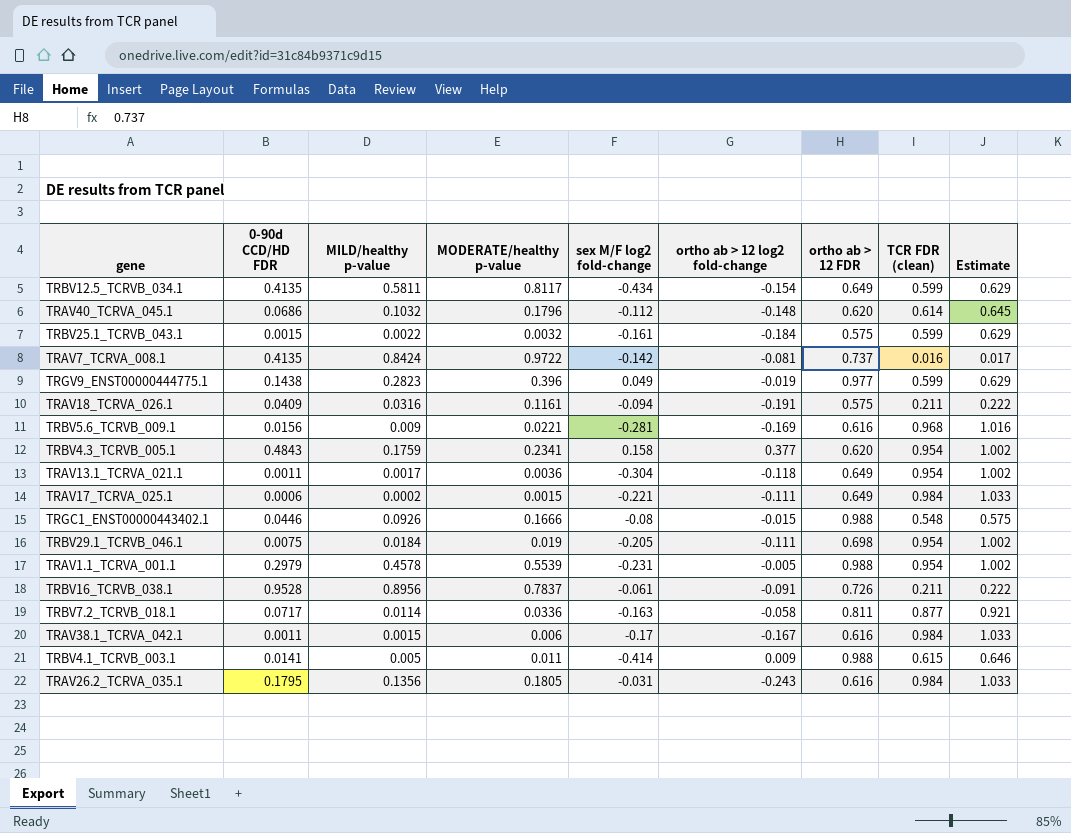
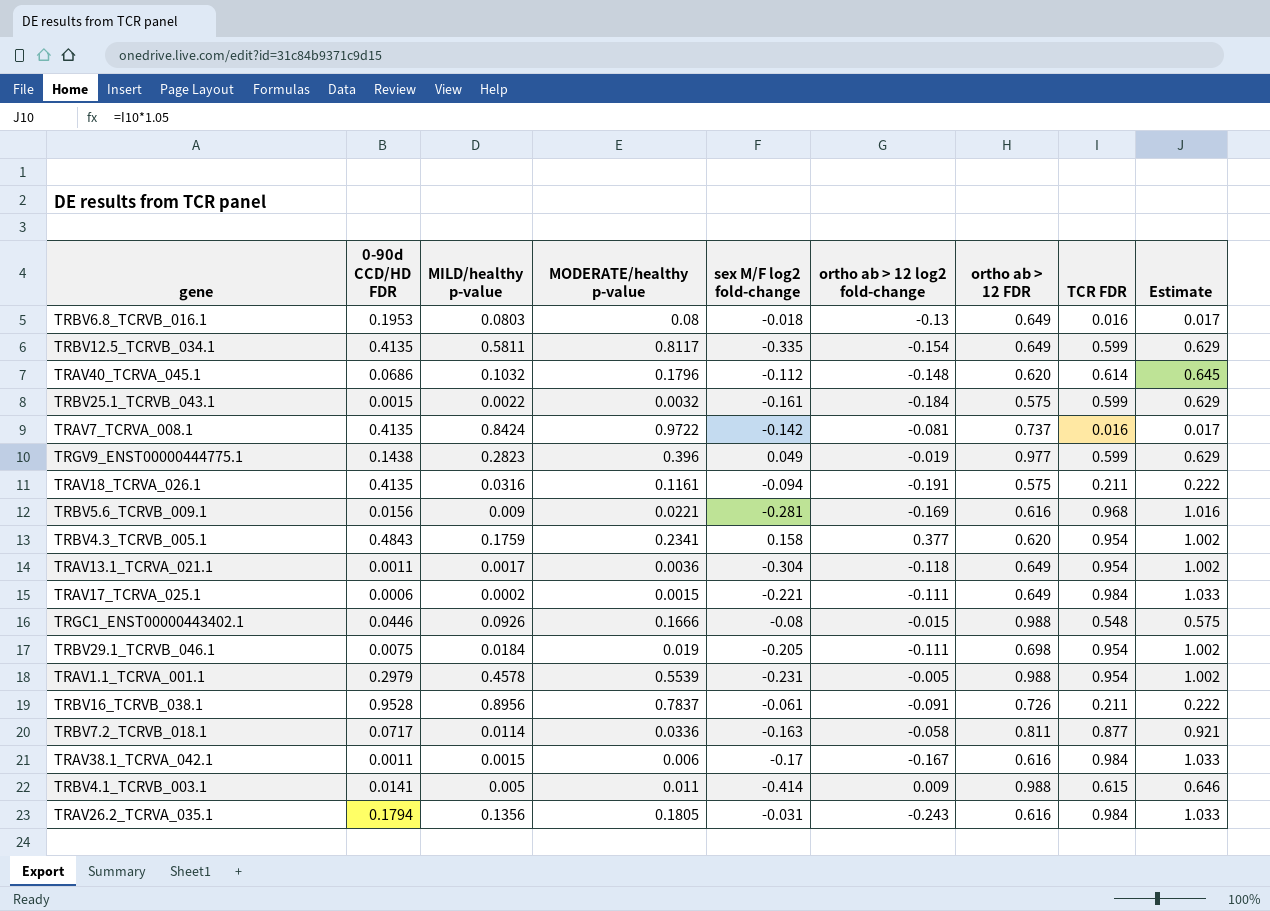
column name: TCR FDR (clean) -> TCR FDR
row TRBV6.8_TCRVB_016.1: none -> 0.1953 | 0.0803 | 0.08 | -0.018 | -0.13 | 0.649 | 0.016 | 0.017
TRBV12.5_TCRVB_034.1 | sex M/F log2 fold-change: -0.434 -> -0.335
TRAV18_TCRVA_026.1 | 0-90d CCD/HD FDR: 0.0409 -> 0.4135
TRAV26.2_TCRVA_035.1 | 0-90d CCD/HD FDR: 0.1795 -> 0.1794

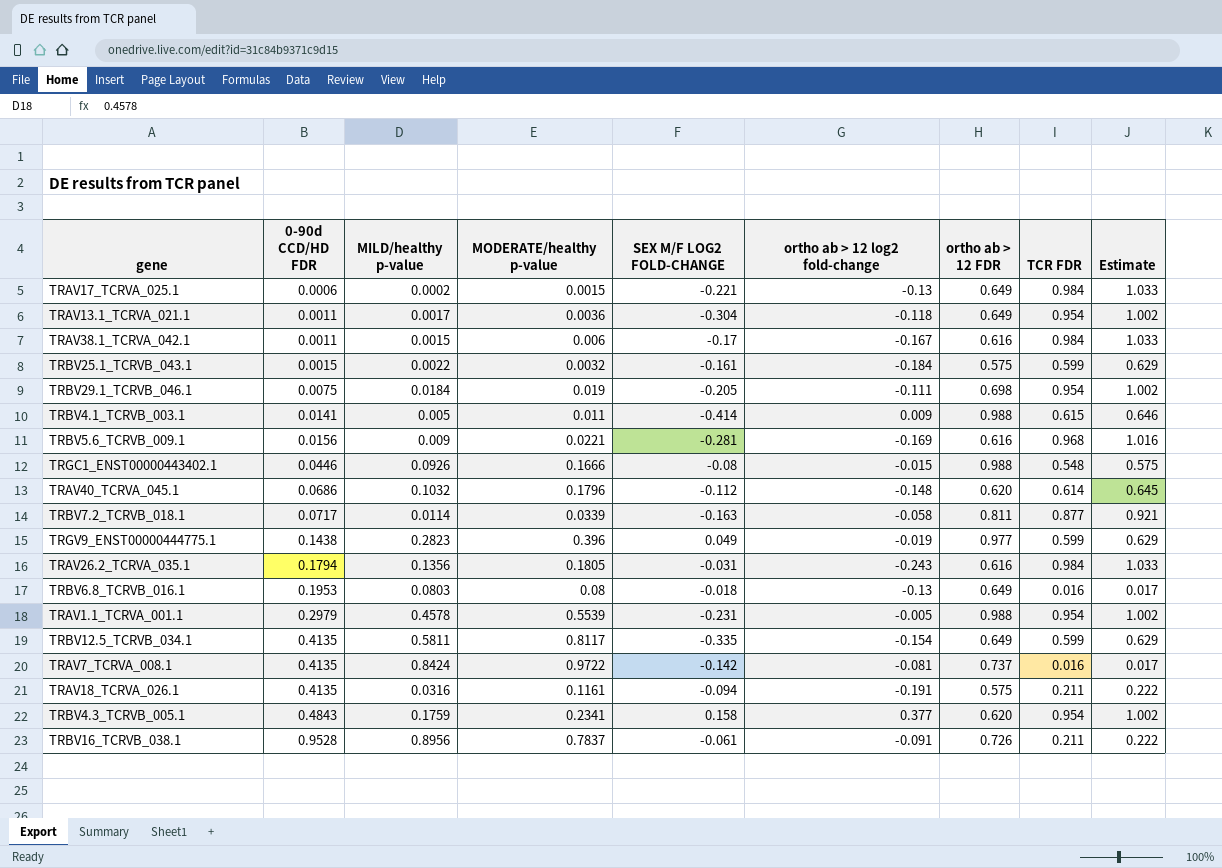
row order: none -> 0-90d CCD/HD FDR ascending
column name: sex M/F log2 fold-change -> SEX M/F LOG2 FOLD-CHANGE
TRAV17_TCRVA_025.1 | ortho ab > 12 log2 fold-change: -0.111 -> -0.13
TRBV7.2_TCRVB_018.1 | MODERATE/healthy p-value: 0.0336 -> 0.0339

